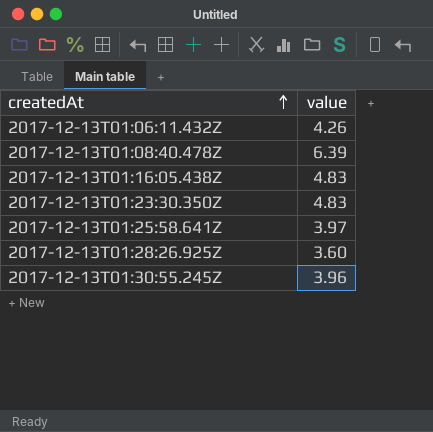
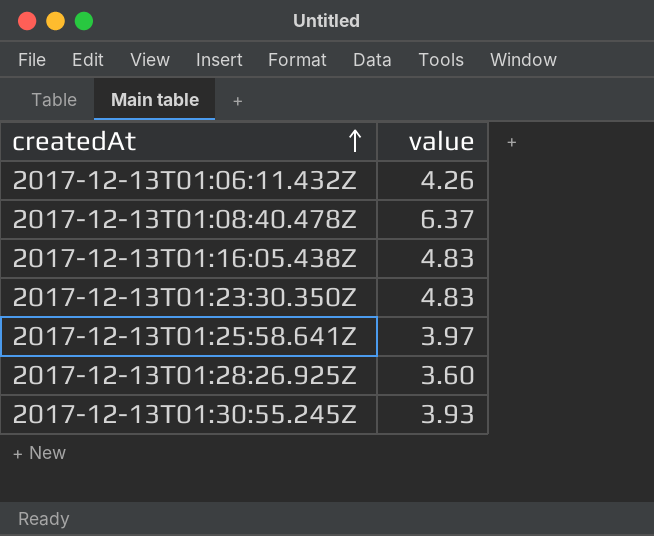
2017-12-13T01:08:40.478Z | value: 6.39 -> 6.37
2017-12-13T01:30:55.245Z | value: 3.96 -> 3.93

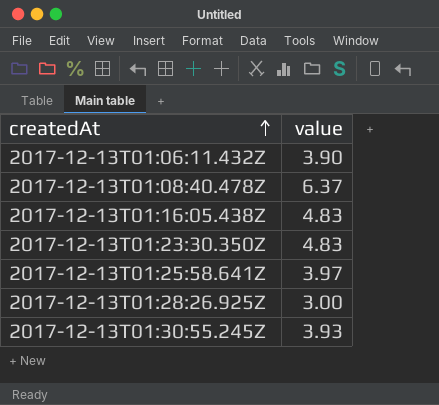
2017-12-13T01:06:11.432Z | value: 4.26 -> 3.90
2017-12-13T01:28:26.925Z | value: 3.60 -> 3.00

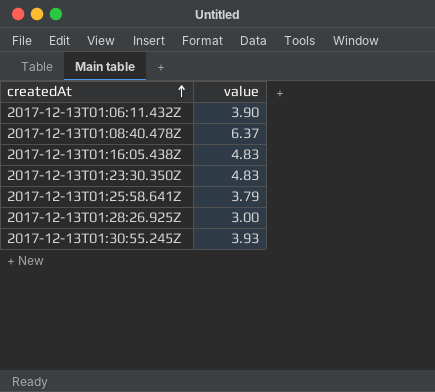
2017-12-13T01:25:58.641Z | value: 3.97 -> 3.79

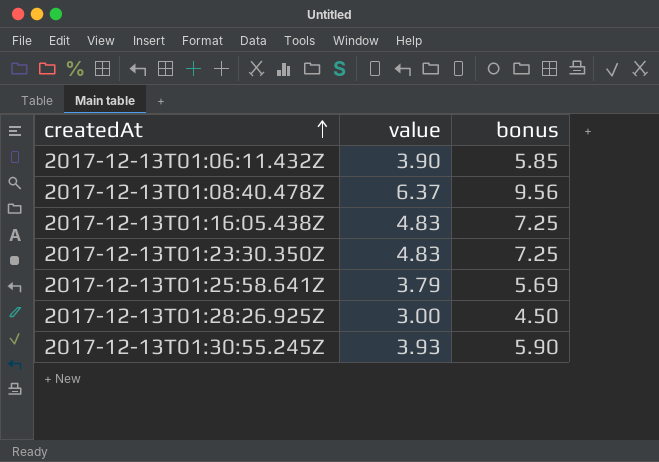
column bonus | formula: none -> [value] * 1.5

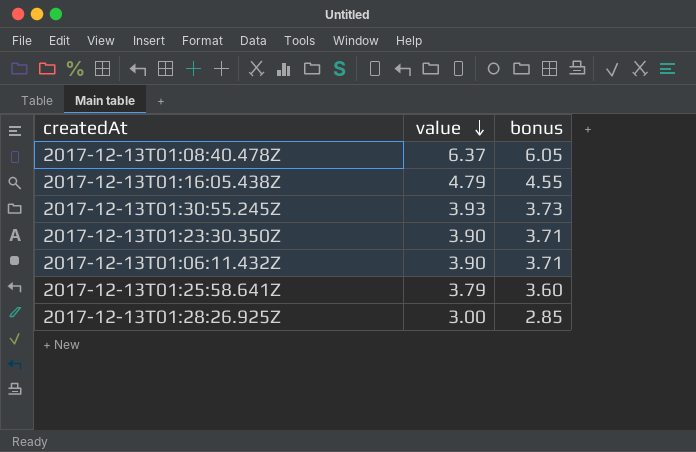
row order: createdAt ascending -> value descending
column bonus | formula: [value] * 1.5 -> [value] * 0.95
2017-12-13T01:16:05.438Z | value: 4.83 -> 4.79
2017-12-13T01:23:30.350Z | value: 4.83 -> 3.90

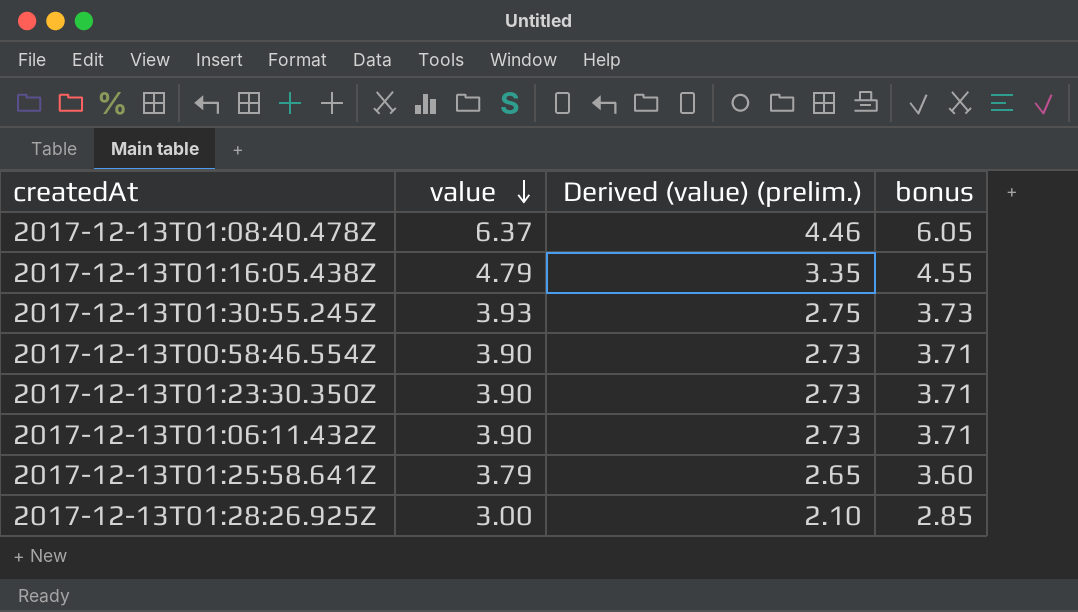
column Derived (value) (prelim.) | formula: none -> [value] * 0.7
row 2017-12-13T00:58:46.554Z: none -> 3.90 | 2.73 | 3.71

